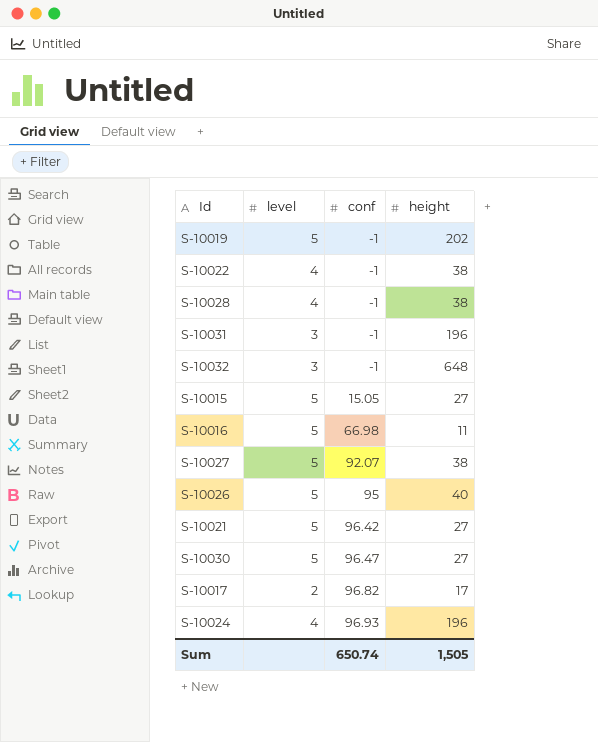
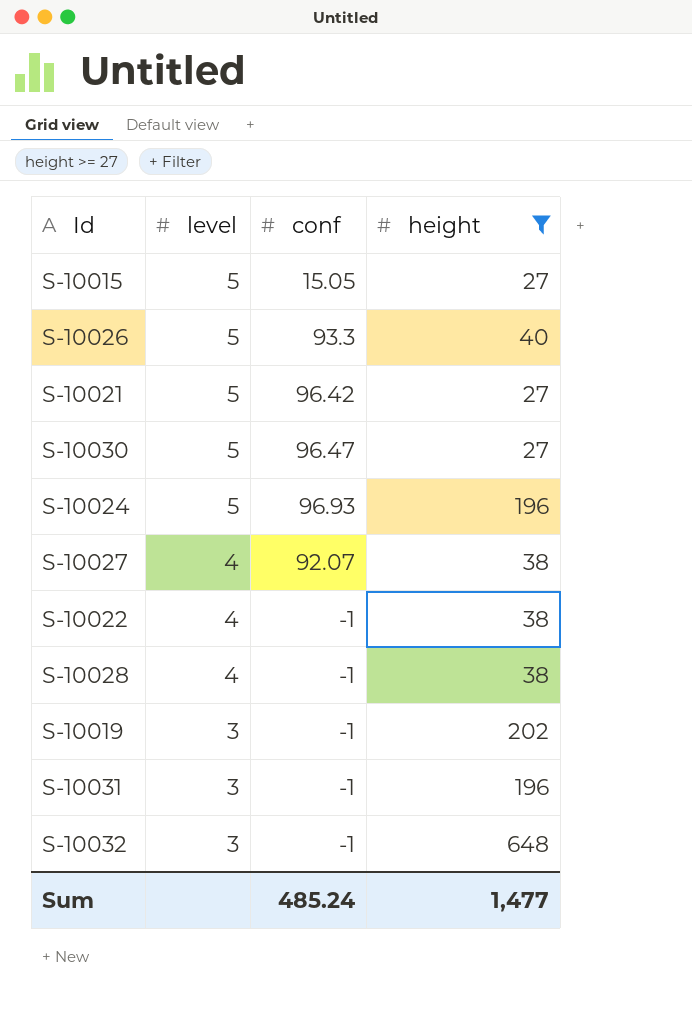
filter: none -> height >= 27
row order: conf ascending -> level descending
S-10026 | conf: 95 -> 93.3
S-10024 | level: 4 -> 5
S-10027 | level: 5 -> 4
S-10019 | level: 5 -> 3
Sum | conf: 650.74 -> 485.24
Sum | height: 1,505 -> 1,477

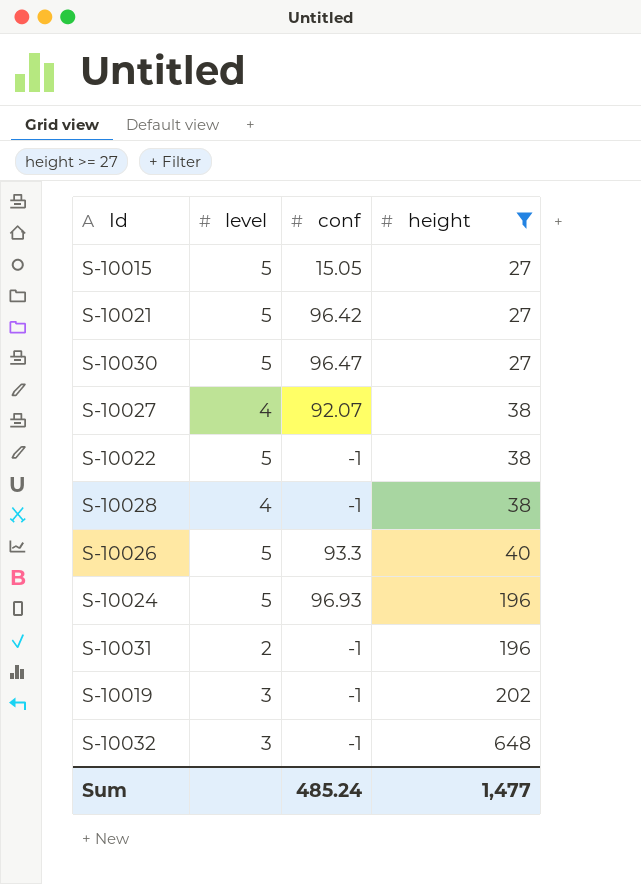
row order: level descending -> height ascending
S-10022 | level: 4 -> 5
S-10031 | level: 3 -> 2

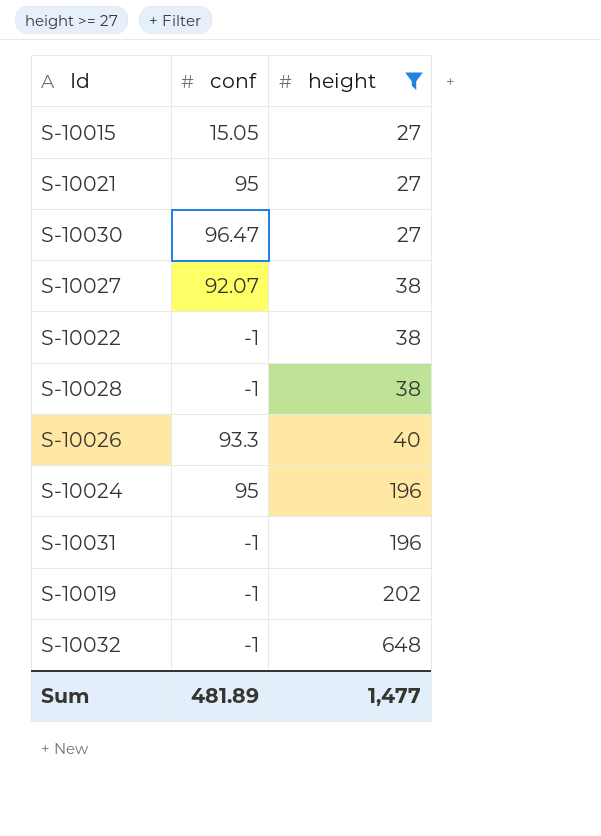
column level | position: 2 -> none
S-10021 | conf: 96.42 -> 95
S-10024 | conf: 96.93 -> 95
Sum | conf: 485.24 -> 481.89

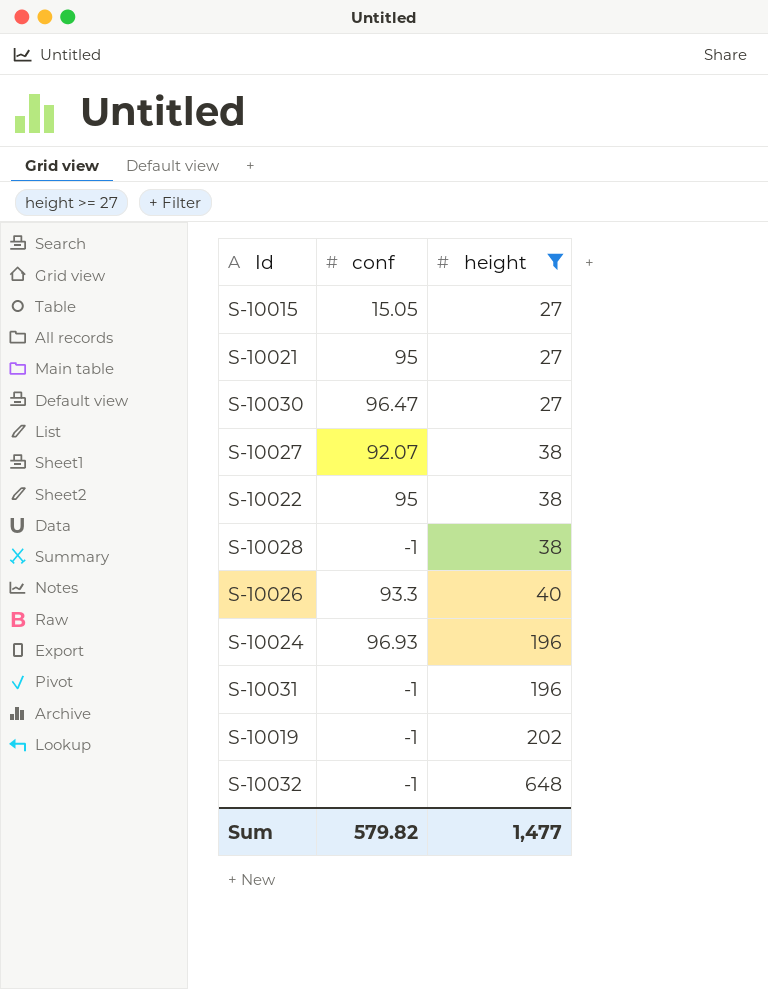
S-10022 | conf: -1 -> 95
S-10024 | conf: 95 -> 96.93
Sum | conf: 481.89 -> 579.82

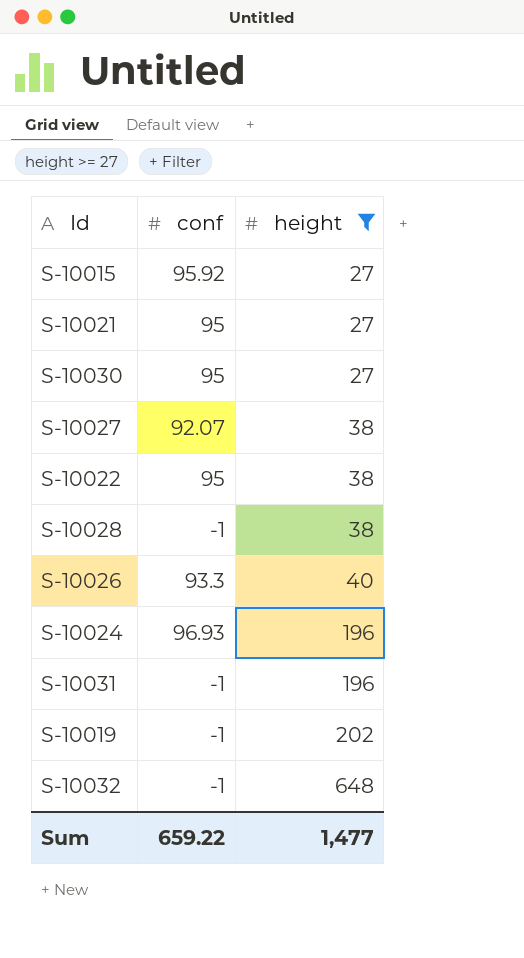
S-10015 | conf: 15.05 -> 95.92
S-10030 | conf: 96.47 -> 95
Sum | conf: 579.82 -> 659.22

